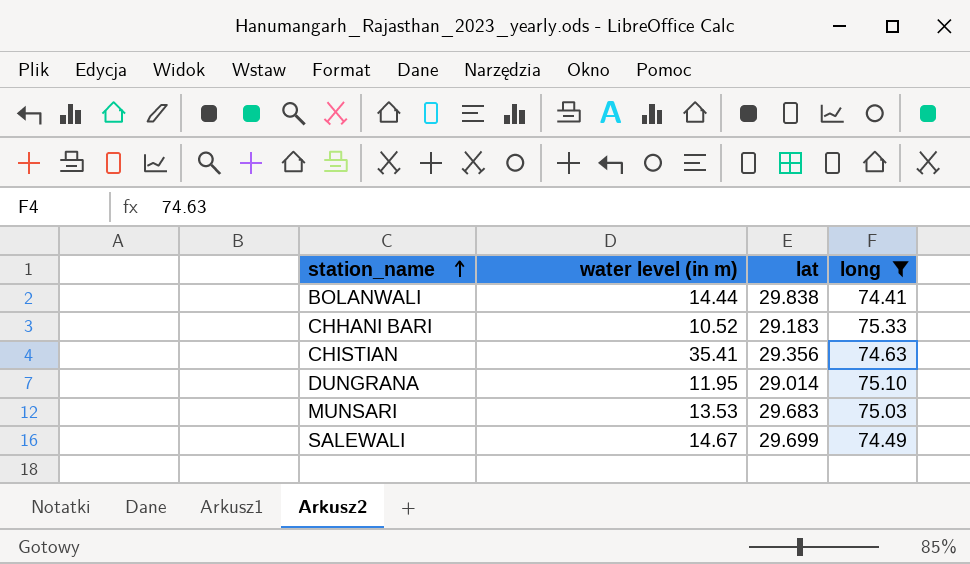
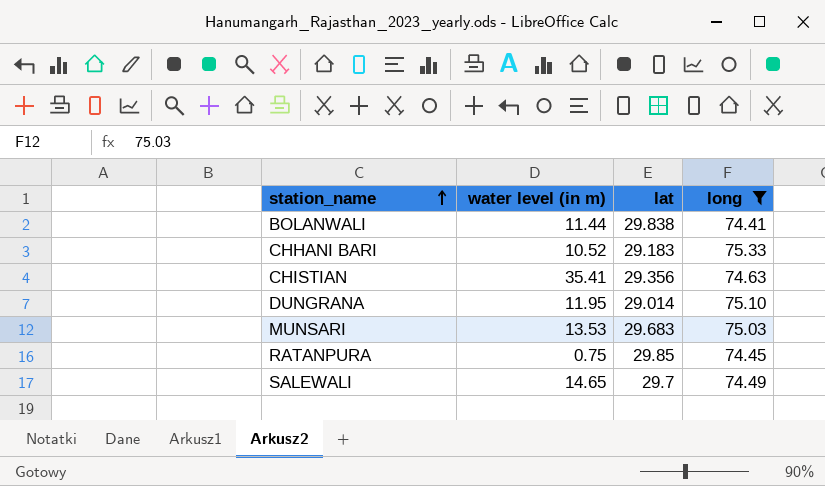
BOLANWALI | water level (in m): 14.44 -> 11.44
row RATANPURA: none -> 0.75 | 29.85 | 74.45
SALEWALI | water level (in m): 14.67 -> 14.65
SALEWALI | lat: 29.699 -> 29.7

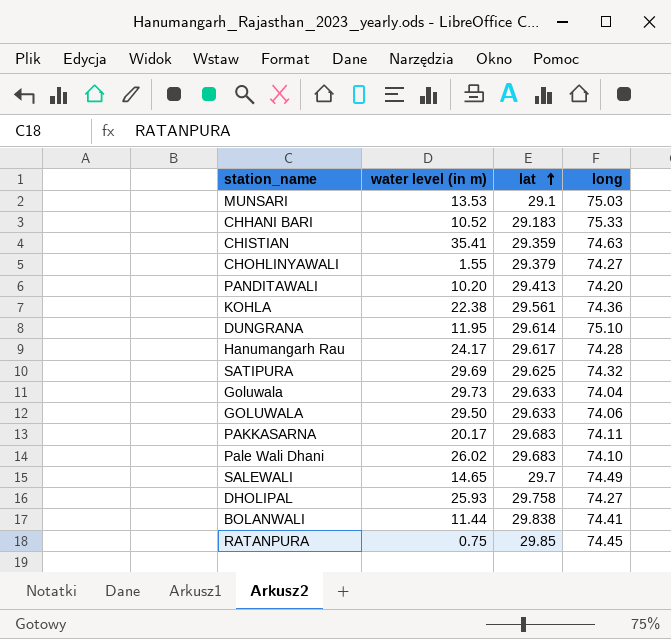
filter: long >= 74.41 -> none
row order: station_name ascending -> lat ascending
MUNSARI | lat: 29.683 -> 29.1
CHISTIAN | lat: 29.356 -> 29.359
DUNGRANA | lat: 29.014 -> 29.614

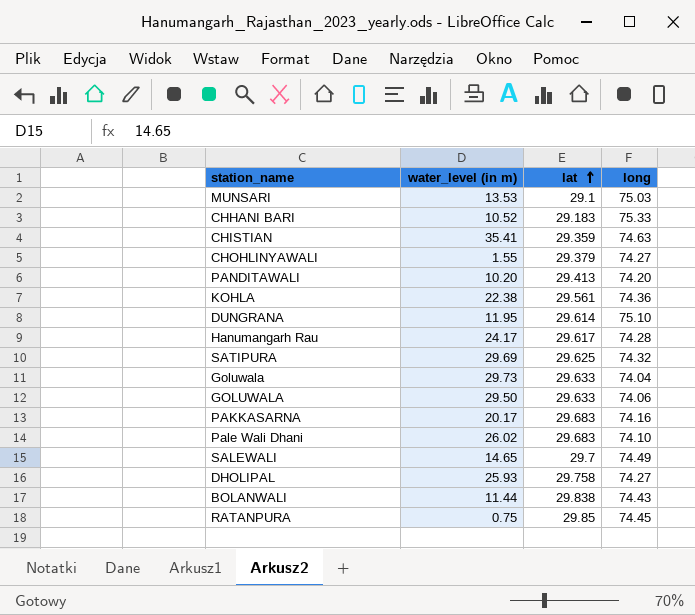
column name: water level (in m) -> water_level (in m)
PAKKASARNA | long: 74.11 -> 74.16
BOLANWALI | long: 74.41 -> 74.43

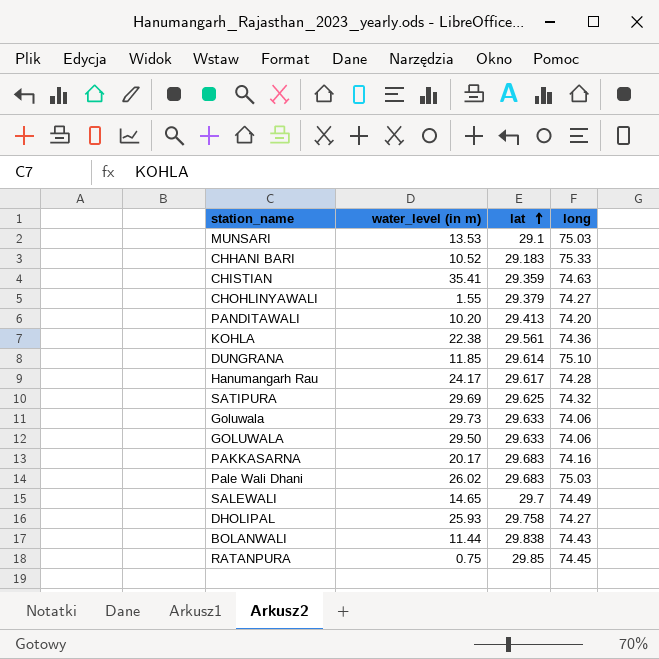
DUNGRANA | water_level (in m): 11.95 -> 11.85
Goluwala | long: 74.04 -> 74.06
Pale Wali Dhani | long: 74.10 -> 75.03

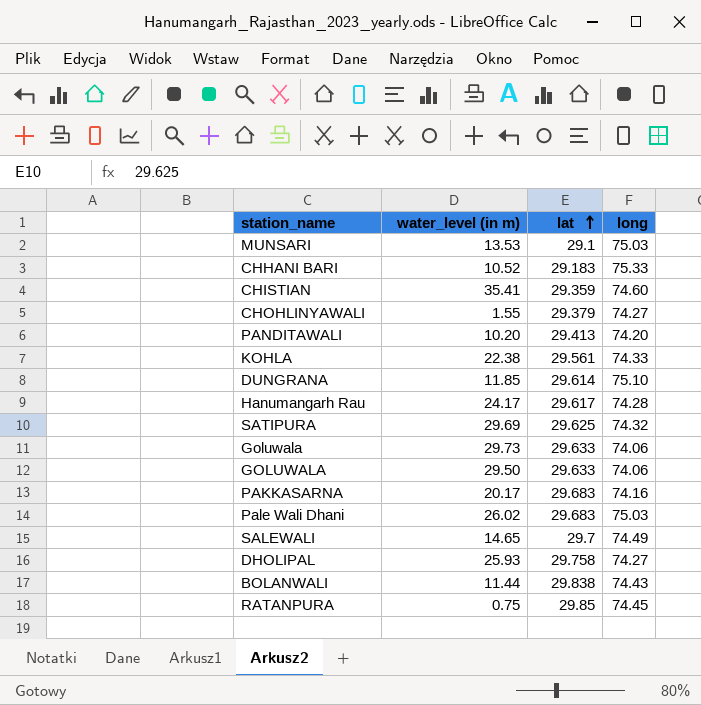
CHISTIAN | long: 74.63 -> 74.60
KOHLA | long: 74.36 -> 74.33

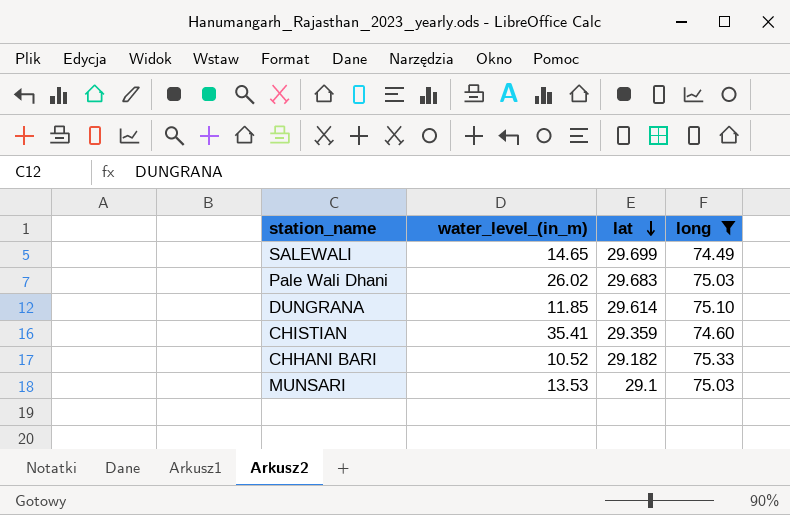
filter: none -> long >= 74.49
row order: lat ascending -> lat descending
column name: water_level (in m) -> water_level_(in_m)
SALEWALI | lat: 29.7 -> 29.699
CHHANI BARI | lat: 29.183 -> 29.182

